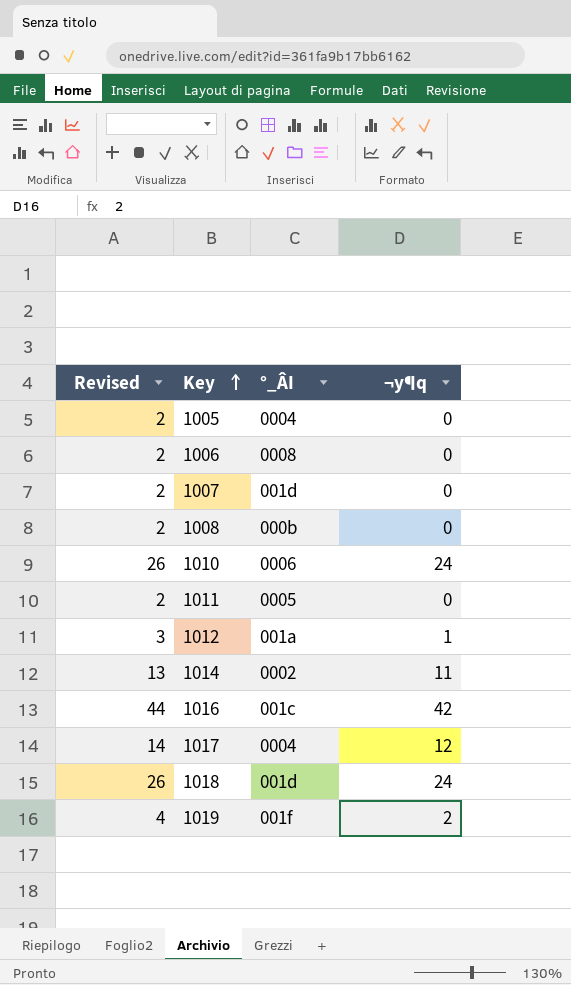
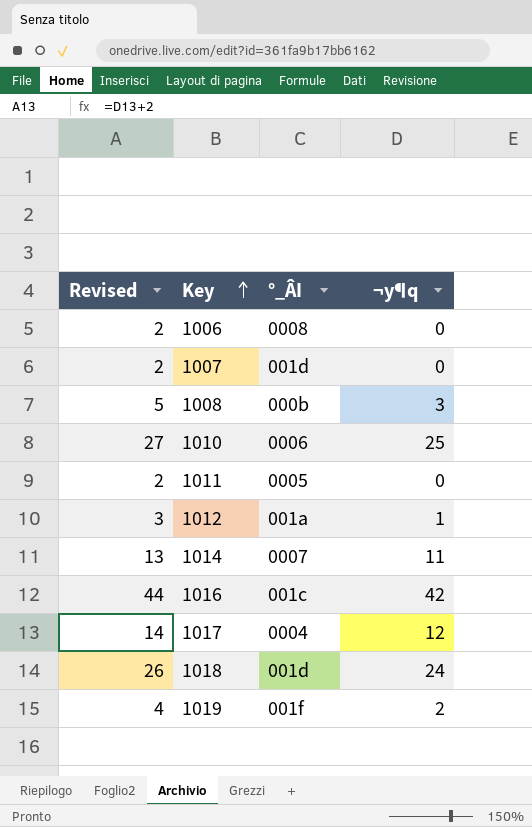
row 1005: 2 | 0004 | 0 -> none
1008 | Revised: 2 -> 5
1008 | ¬y¶q: 0 -> 3
1010 | Revised: 26 -> 27
1010 | ¬y¶q: 24 -> 25
1014 | °_ÂI: 0002 -> 0007

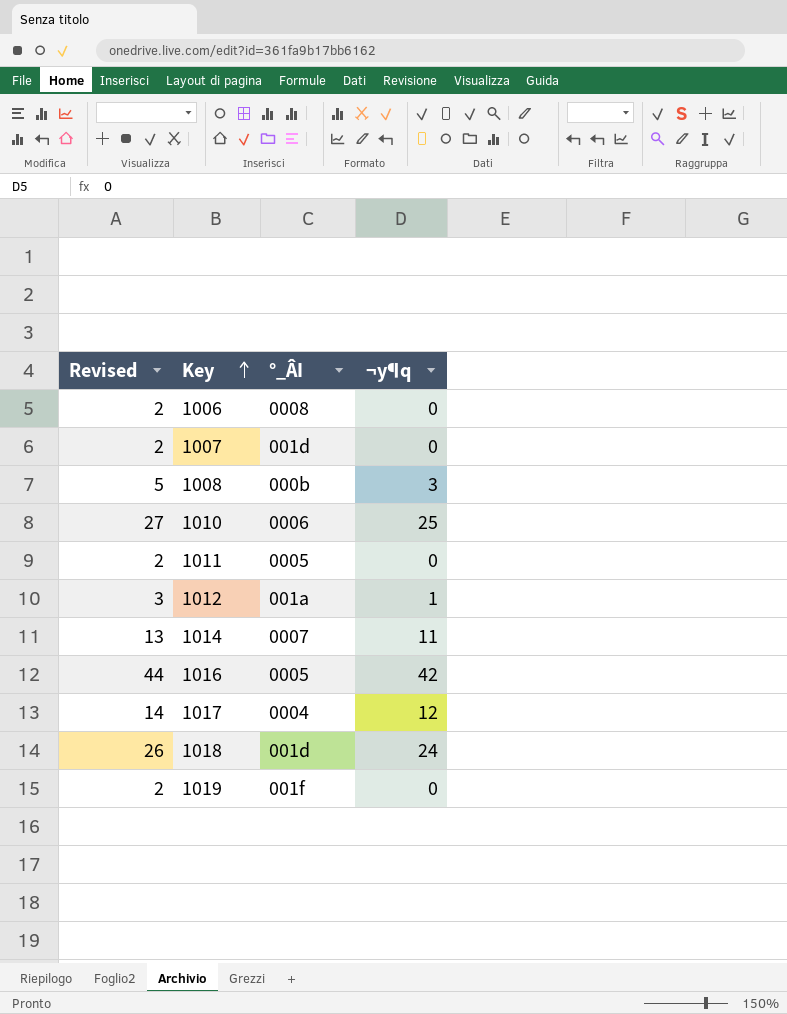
1016 | °_ÂI: 001c -> 0005
1019 | Revised: 4 -> 2
1019 | ¬y¶q: 2 -> 0

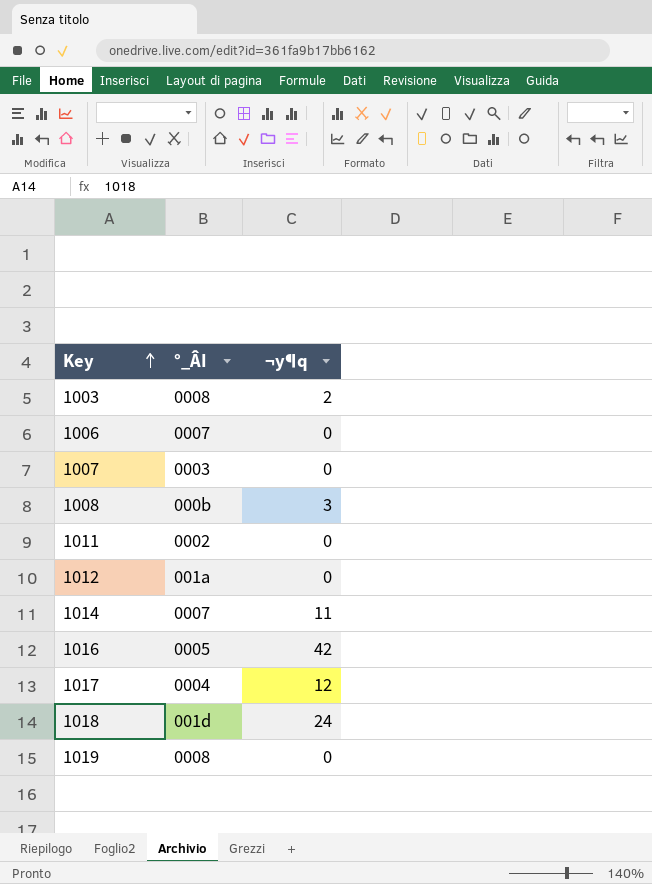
column Revised | formula: [¬y¶q] + 2 -> none
row 1010: 27 | 0006 | 25 -> none
row 1003: none -> 0008 | 2
1006 | °_ÂI: 0008 -> 0007
1007 | °_ÂI: 001d -> 0003
1011 | °_ÂI: 0005 -> 0002
1012 | ¬y¶q: 1 -> 0
1019 | °_ÂI: 001f -> 0008

